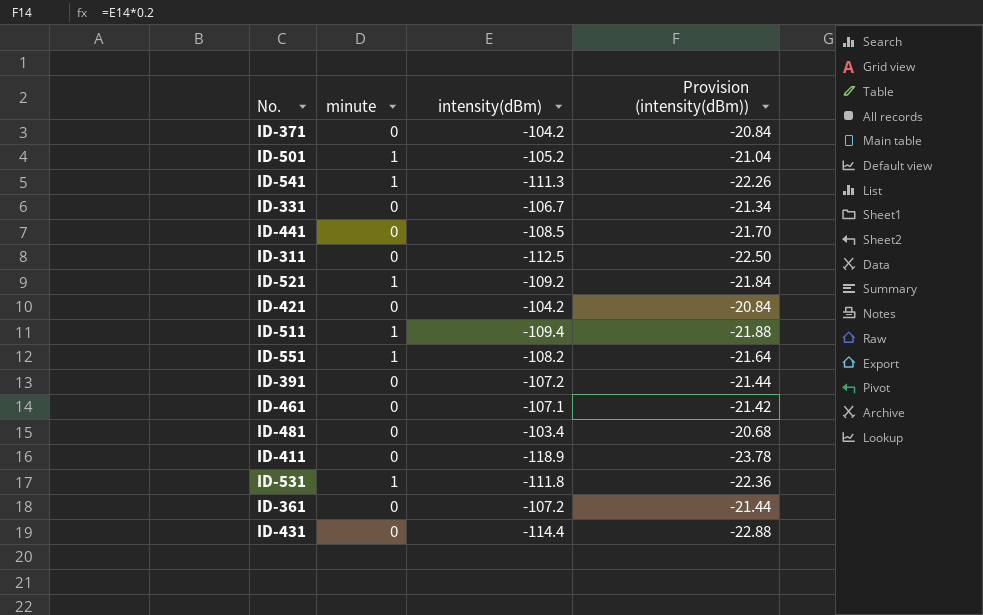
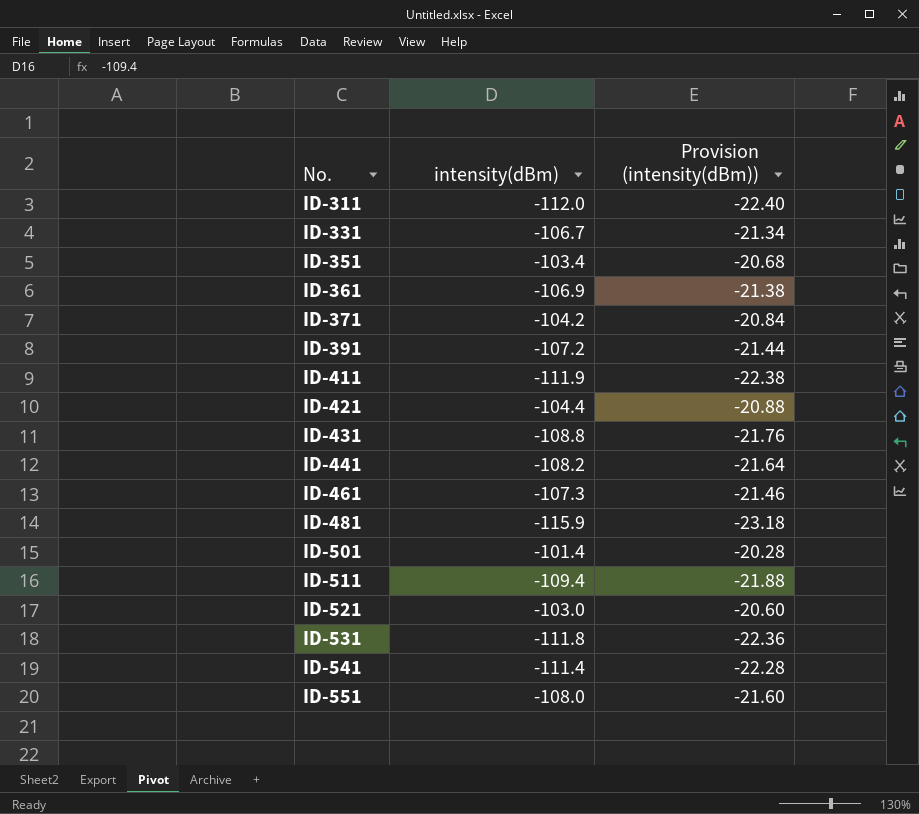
row order: none -> No. ascending
column minute | position: 2 -> none
ID-311 | intensity(dBm): -112.5 -> -112.0
ID-311 | Provision (intensity(dBm)): -22.50 -> -22.40
row ID-351: none -> -103.4 | -20.68
ID-361 | intensity(dBm): -107.2 -> -106.9
ID-361 | Provision (intensity(dBm)): -21.44 -> -21.38
ID-411 | intensity(dBm): -118.9 -> -111.9
ID-411 | Provision (intensity(dBm)): -23.78 -> -22.38
ID-421 | intensity(dBm): -104.2 -> -104.4
ID-421 | Provision (intensity(dBm)): -20.84 -> -20.88
ID-431 | intensity(dBm): -114.4 -> -108.8
ID-431 | Provision (intensity(dBm)): -22.88 -> -21.76
ID-441 | intensity(dBm): -108.5 -> -108.2
ID-441 | Provision (intensity(dBm)): -21.70 -> -21.64
ID-461 | intensity(dBm): -107.1 -> -107.3
ID-461 | Provision (intensity(dBm)): -21.42 -> -21.46
ID-481 | intensity(dBm): -103.4 -> -115.9
ID-481 | Provision (intensity(dBm)): -20.68 -> -23.18
ID-501 | intensity(dBm): -105.2 -> -101.4
ID-501 | Provision (intensity(dBm)): -21.04 -> -20.28
ID-521 | intensity(dBm): -109.2 -> -103.0
ID-521 | Provision (intensity(dBm)): -21.84 -> -20.60
ID-541 | intensity(dBm): -111.3 -> -111.4
ID-541 | Provision (intensity(dBm)): -22.26 -> -22.28
ID-551 | intensity(dBm): -108.2 -> -108.0
ID-551 | Provision (intensity(dBm)): -21.64 -> -21.60

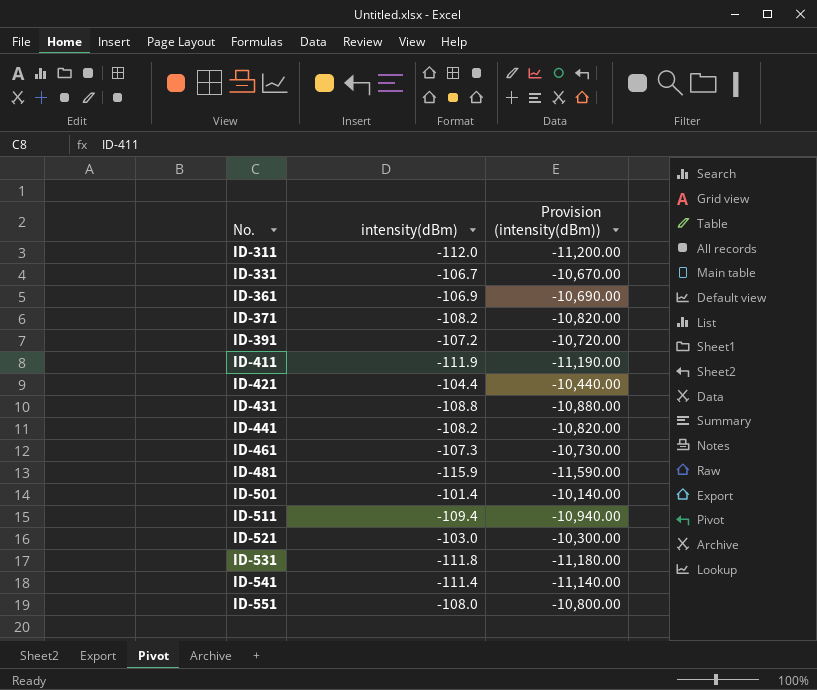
column Provision (intensity(dBm)) | formula: [intensity(dBm)] * 0.2 -> [intensity(dBm)] * 100
row ID-351: -103.4 | -20.68 -> none
ID-371 | intensity(dBm): -104.2 -> -108.2

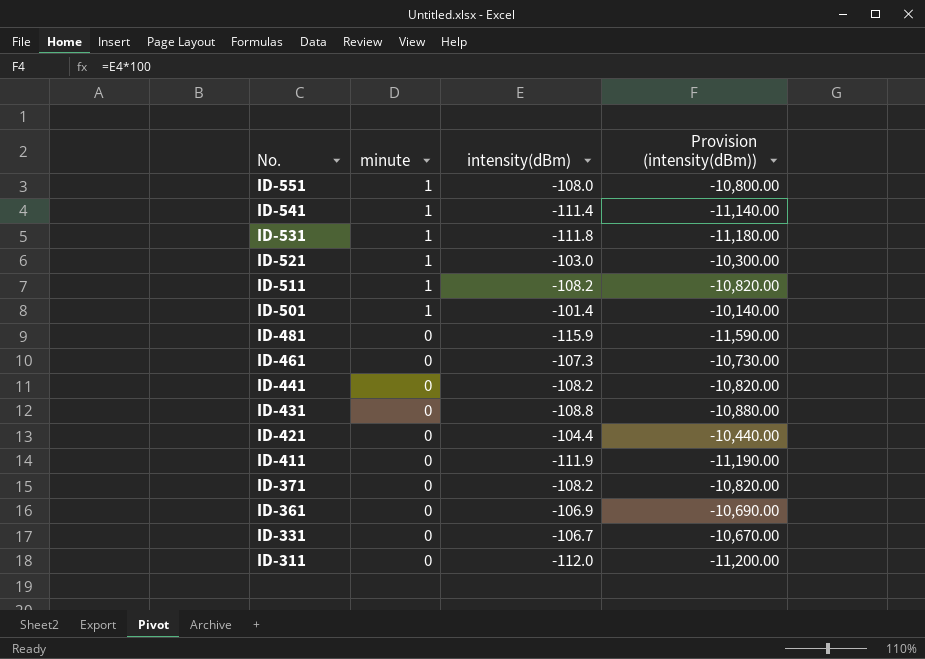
row order: No. ascending -> No. descending
column minute | position: none -> 2
row ID-391: -107.2 | -10,720.00 -> none
ID-511 | intensity(dBm): -109.4 -> -108.2
ID-511 | Provision (intensity(dBm)): -10,940.00 -> -10,820.00

